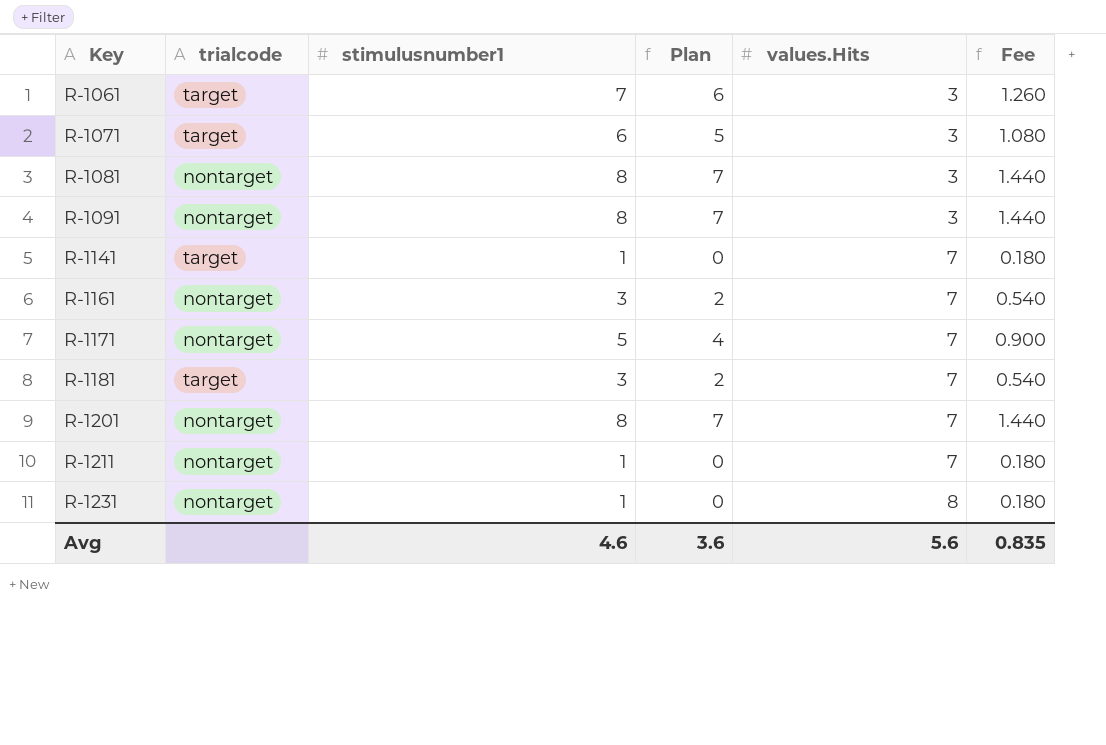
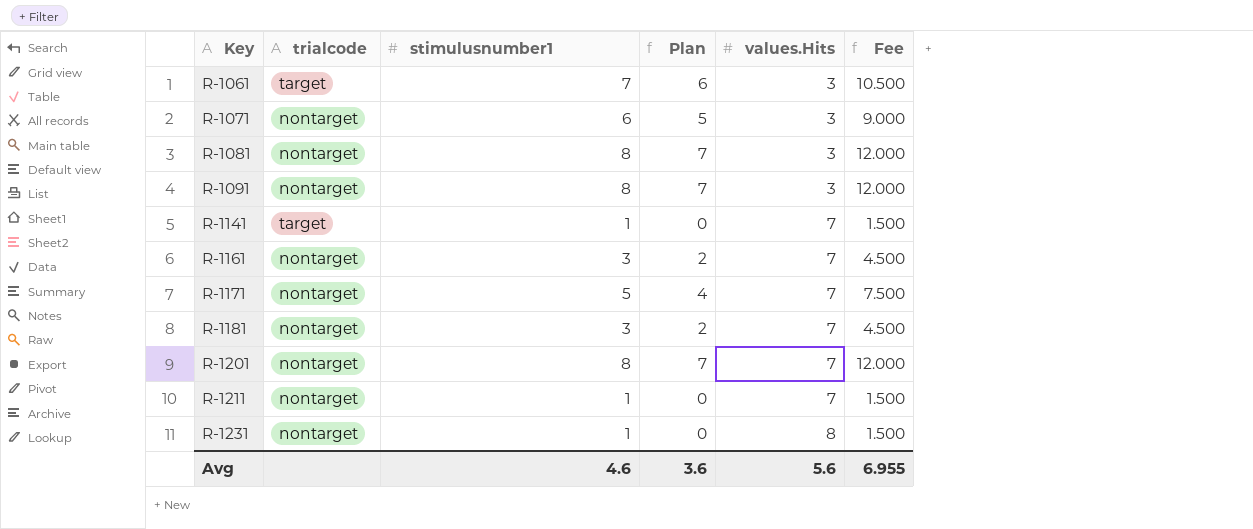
column Fee | formula: [stimulusnumber1] * 0.18 -> [stimulusnumber1] * 1.5
R-1071 | trialcode: target -> nontarget
R-1181 | trialcode: target -> nontarget
Avg | Fee: 0.835 -> 6.955

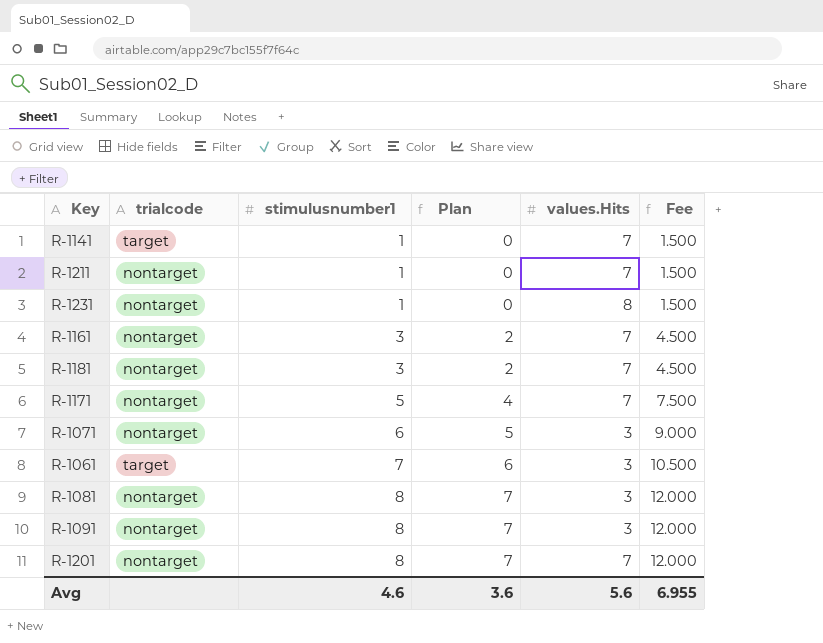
row order: Key ascending -> stimulusnumber1 ascending

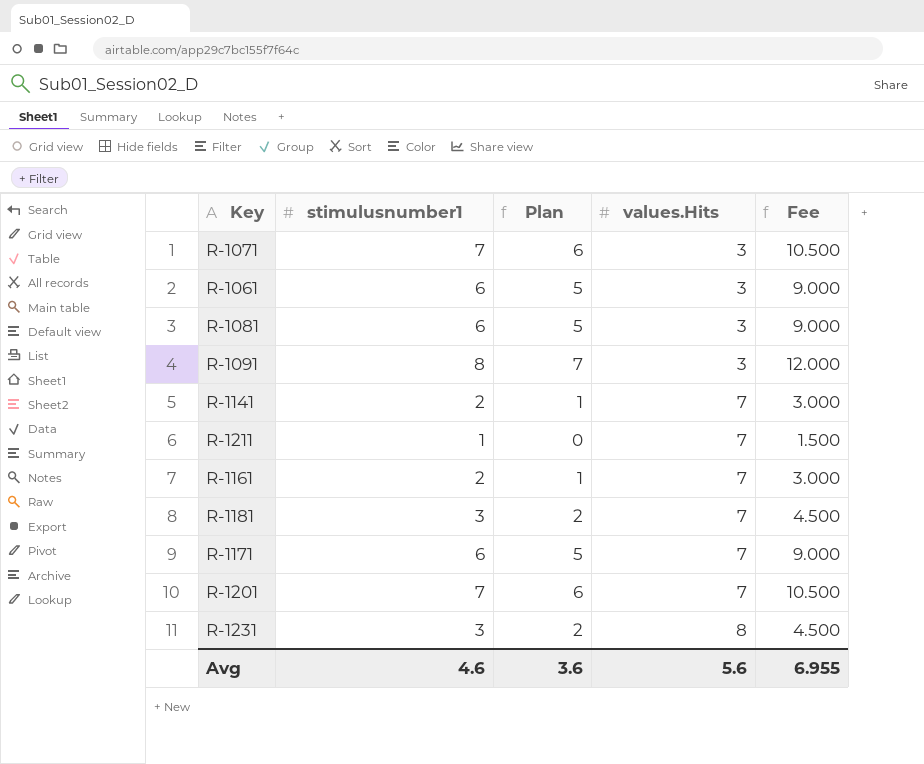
row order: stimulusnumber1 ascending -> values.Hits ascending
column trialcode | position: 2 -> none
R-1071 | stimulusnumber1: 6 -> 7
R-1071 | Plan: 5 -> 6
R-1071 | Fee: 9.000 -> 10.500
R-1061 | stimulusnumber1: 7 -> 6
R-1061 | Plan: 6 -> 5
R-1061 | Fee: 10.500 -> 9.000
R-1081 | stimulusnumber1: 8 -> 6
R-1081 | Plan: 7 -> 5
R-1081 | Fee: 12.000 -> 9.000
R-1141 | stimulusnumber1: 1 -> 2
R-1141 | Plan: 0 -> 1
R-1141 | Fee: 1.500 -> 3.000
R-1161 | stimulusnumber1: 3 -> 2
R-1161 | Plan: 2 -> 1
R-1161 | Fee: 4.500 -> 3.000
R-1171 | stimulusnumber1: 5 -> 6
R-1171 | Plan: 4 -> 5
R-1171 | Fee: 7.500 -> 9.000
R-1201 | stimulusnumber1: 8 -> 7
R-1201 | Plan: 7 -> 6
R-1201 | Fee: 12.000 -> 10.500
R-1231 | stimulusnumber1: 1 -> 3
R-1231 | Plan: 0 -> 2
R-1231 | Fee: 1.500 -> 4.500

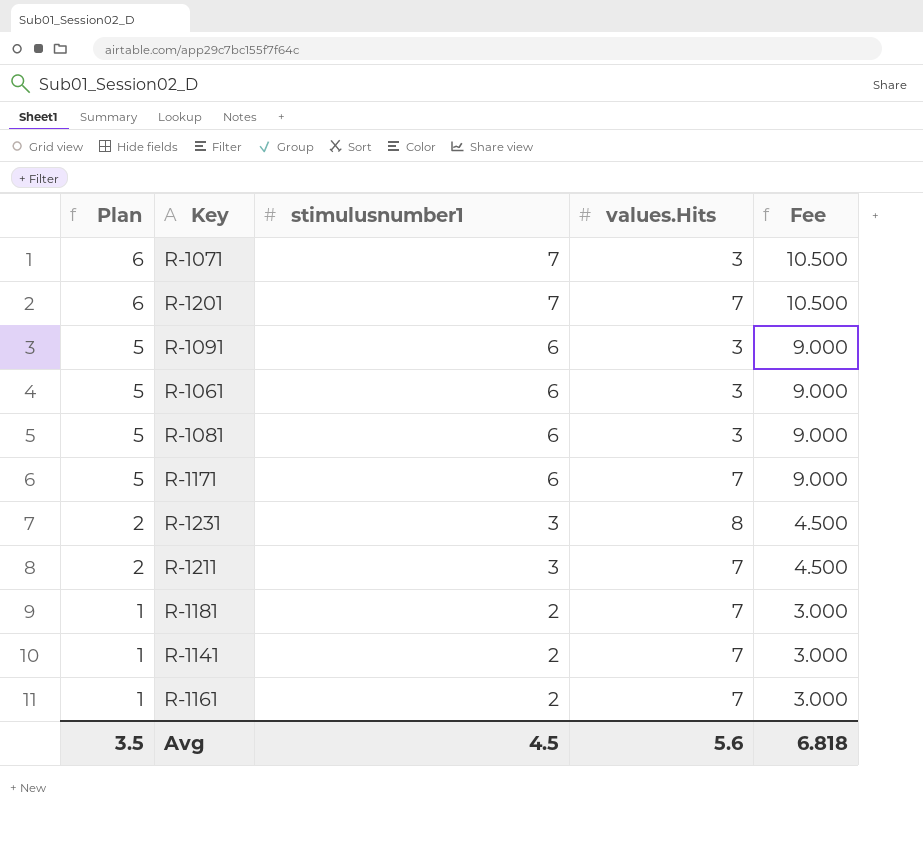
row order: values.Hits ascending -> Plan descending
column Plan | position: 3 -> 1
R-1091 | Plan: 7 -> 5
R-1091 | stimulusnumber1: 8 -> 6
R-1091 | Fee: 12.000 -> 9.000
R-1211 | Plan: 0 -> 2
R-1211 | stimulusnumber1: 1 -> 3
R-1211 | Fee: 1.500 -> 4.500
R-1181 | Plan: 2 -> 1
R-1181 | stimulusnumber1: 3 -> 2
R-1181 | Fee: 4.500 -> 3.000
Avg | Plan: 3.6 -> 3.5
Avg | stimulusnumber1: 4.6 -> 4.5
Avg | Fee: 6.955 -> 6.818

